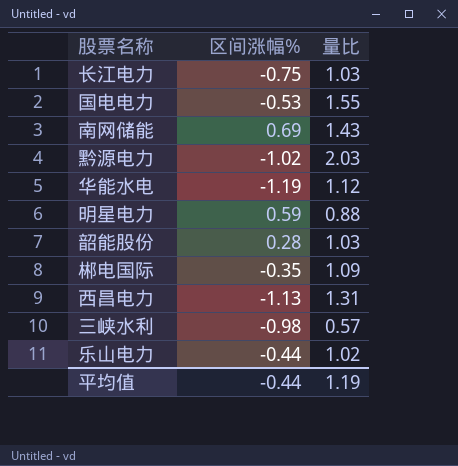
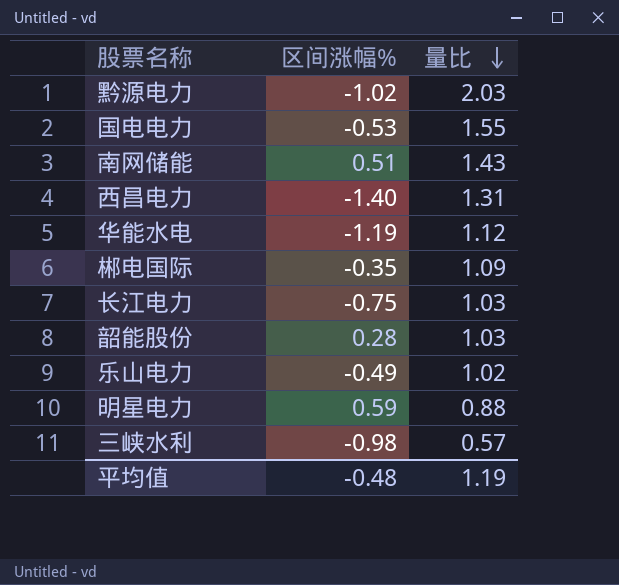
row order: none -> 量比 descending
南网储能 | 区间涨幅%: 0.69 -> 0.51
西昌电力 | 区间涨幅%: -1.13 -> -1.40
乐山电力 | 区间涨幅%: -0.44 -> -0.49
平均值 | 区间涨幅%: -0.44 -> -0.48

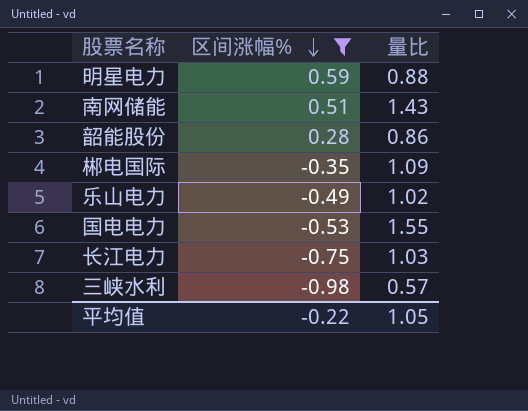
filter: none -> 区间涨幅% >= -0.98
row order: 量比 descending -> 区间涨幅% descending
韶能股份 | 量比: 1.03 -> 0.86
平均值 | 区间涨幅%: -0.48 -> -0.22
平均值 | 量比: 1.19 -> 1.05

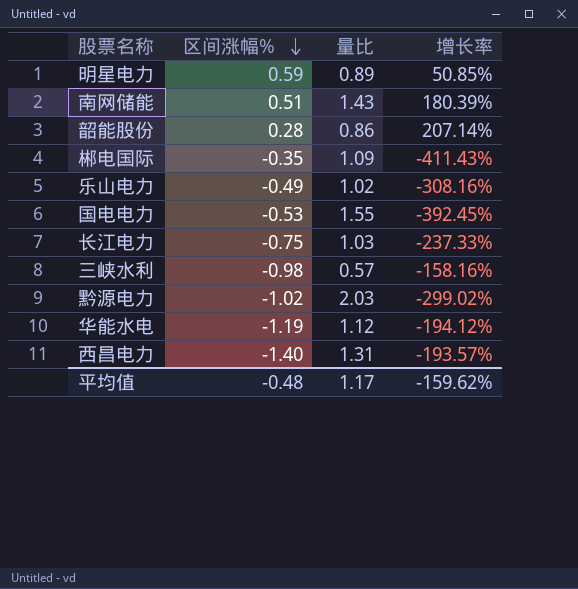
filter: 区间涨幅% >= -0.98 -> none
column 增长率 | formula: none -> ([量比] - [区间涨幅%]) / [区间涨幅%]
明星电力 | 量比: 0.88 -> 0.89
平均值 | 区间涨幅%: -0.22 -> -0.48
平均值 | 量比: 1.05 -> 1.17

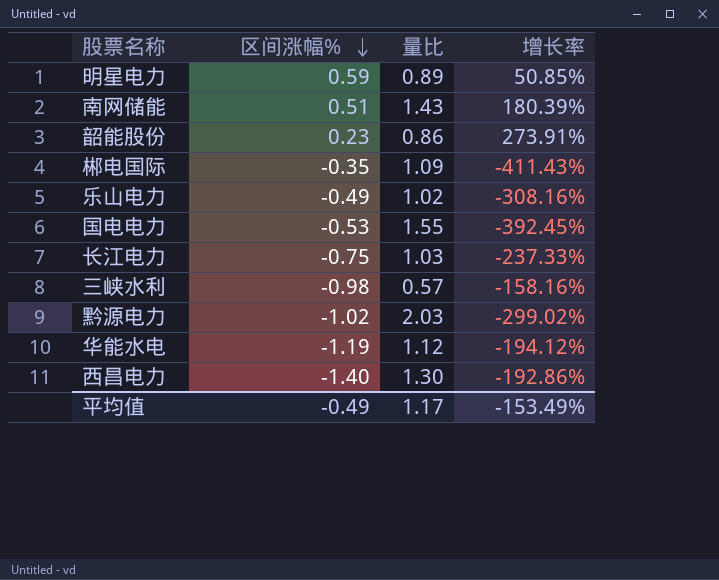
韶能股份 | 区间涨幅%: 0.28 -> 0.23
韶能股份 | 增长率: 207.14% -> 273.91%
西昌电力 | 量比: 1.31 -> 1.30
西昌电力 | 增长率: -193.57% -> -192.86%
平均值 | 区间涨幅%: -0.48 -> -0.49
平均值 | 增长率: -159.62% -> -153.49%

